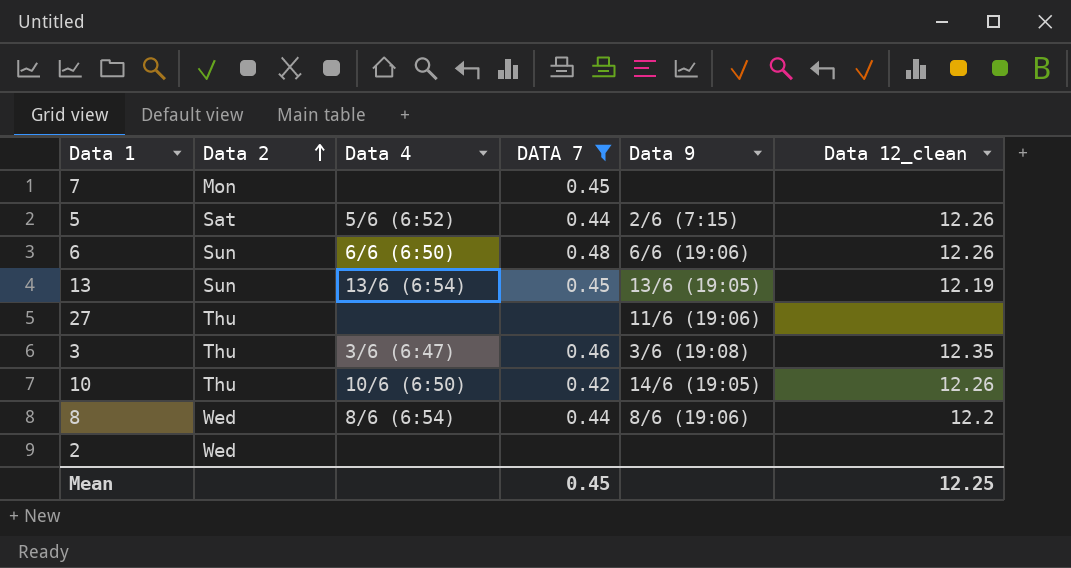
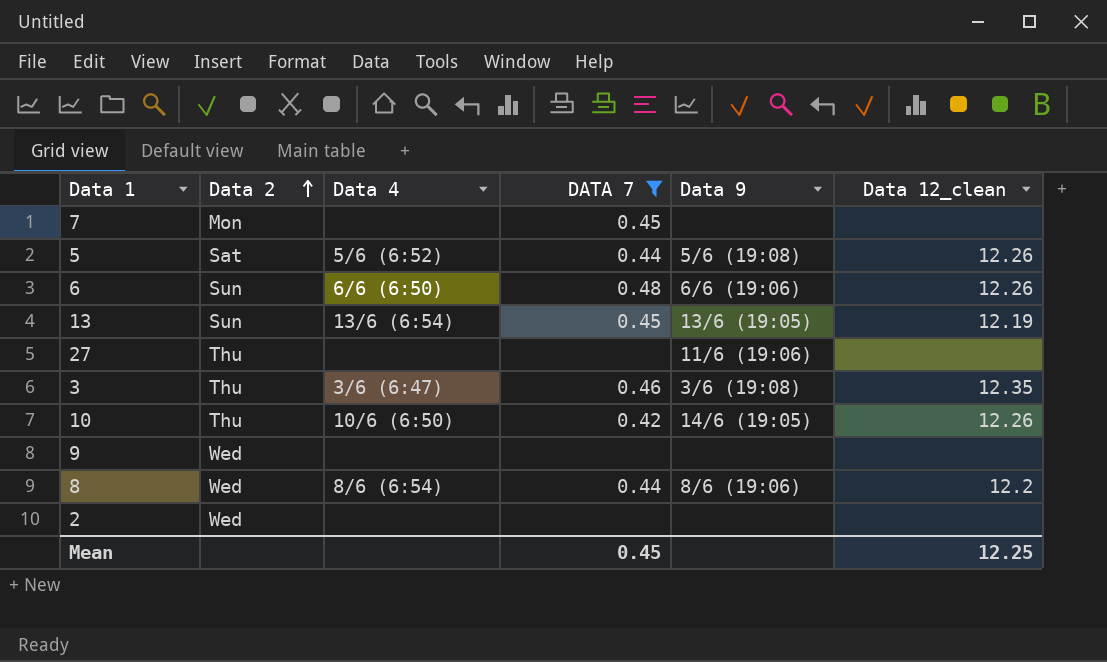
5 | Data 9: 2/6 (7:15) -> 5/6 (19:08)
row 9: none -> Wed | none | none | none | none

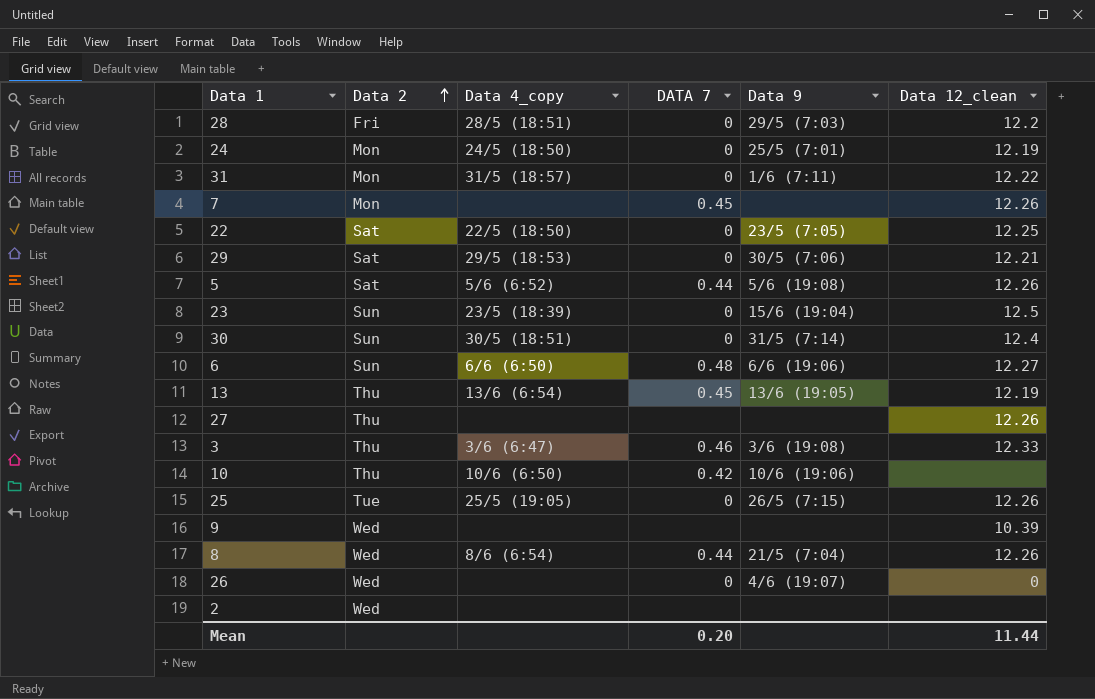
filter: DATA 7 != 0 -> none
column name: Data 4 -> Data 4_copy
7 | Data 12_clean: none -> 12.26
6 | Data 12_clean: 12.26 -> 12.27
13 | Data 2: Sun -> Thu
27 | Data 9: 11/6 (19:06) -> none
27 | Data 12_clean: none -> 12.26
3 | Data 12_clean: 12.35 -> 12.33
10 | Data 9: 14/6 (19:05) -> 10/6 (19:06)
10 | Data 12_clean: 12.26 -> none
9 | Data 12_clean: none -> 10.39
8 | Data 9: 8/6 (19:06) -> 21/5 (7:04)
8 | Data 12_clean: 12.2 -> 12.26
Mean | DATA 7: 0.45 -> 0.20
Mean | Data 12_clean: 12.25 -> 11.44

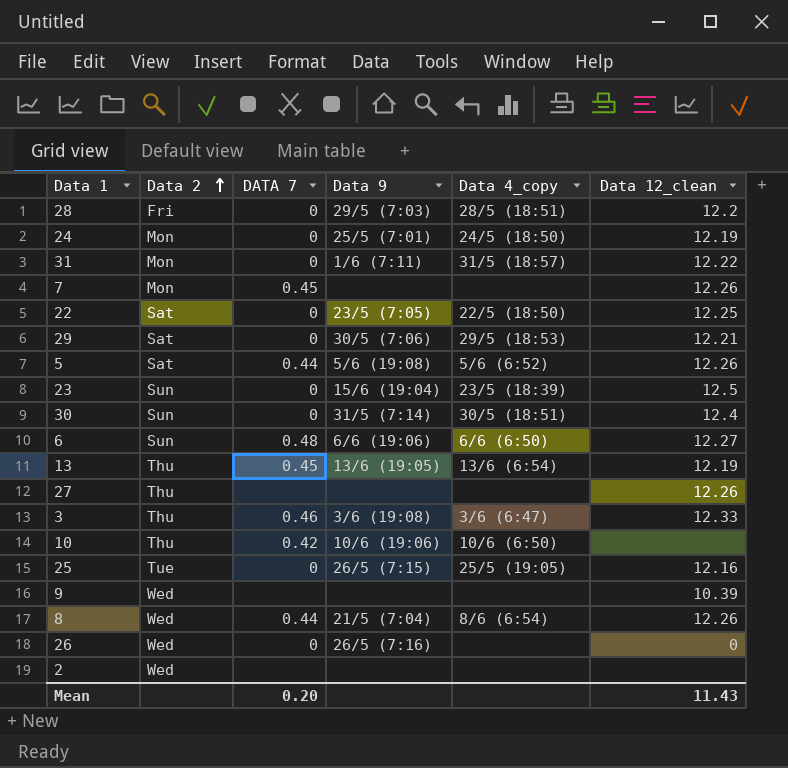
column Data 4_copy | position: 3 -> 5
25 | Data 12_clean: 12.26 -> 12.16
26 | Data 9: 4/6 (19:07) -> 26/5 (7:16)
Mean | Data 12_clean: 11.44 -> 11.43

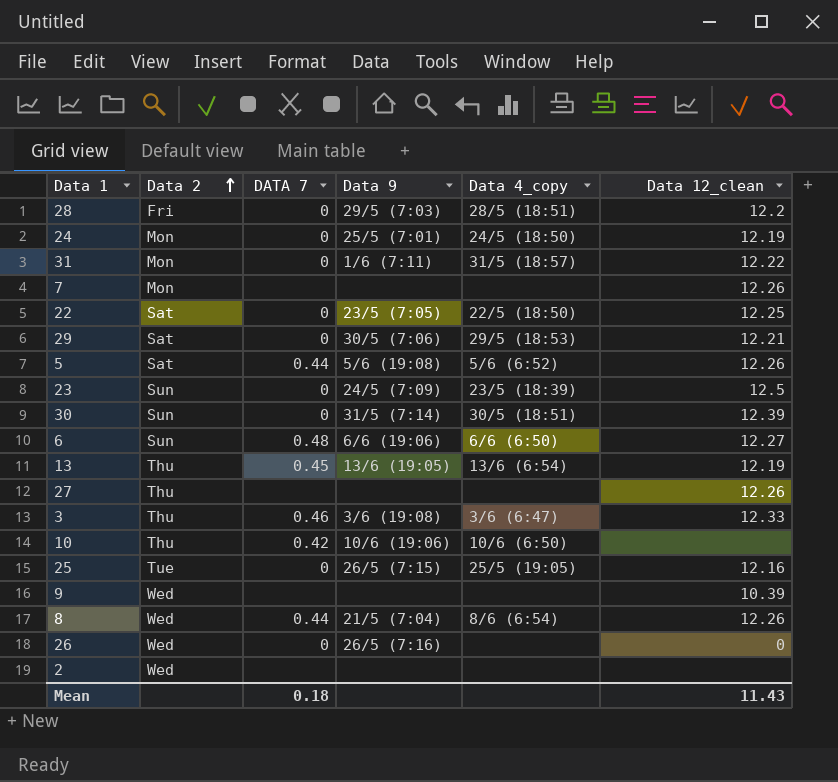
7 | DATA 7: 0.45 -> none
23 | Data 9: 15/6 (19:04) -> 24/5 (7:09)
30 | Data 12_clean: 12.4 -> 12.39
Mean | DATA 7: 0.20 -> 0.18

